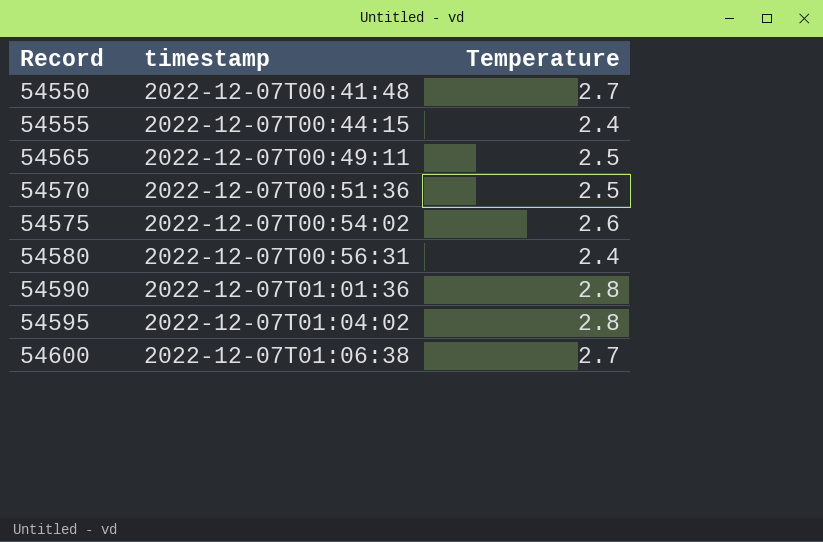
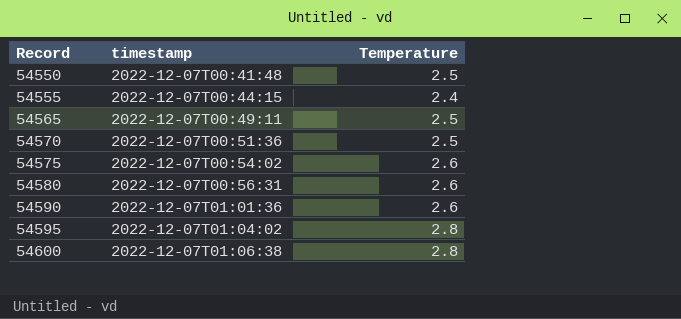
54550 | Temperature: 2.7 -> 2.5
54580 | Temperature: 2.4 -> 2.6
54590 | Temperature: 2.8 -> 2.6
54600 | Temperature: 2.7 -> 2.8

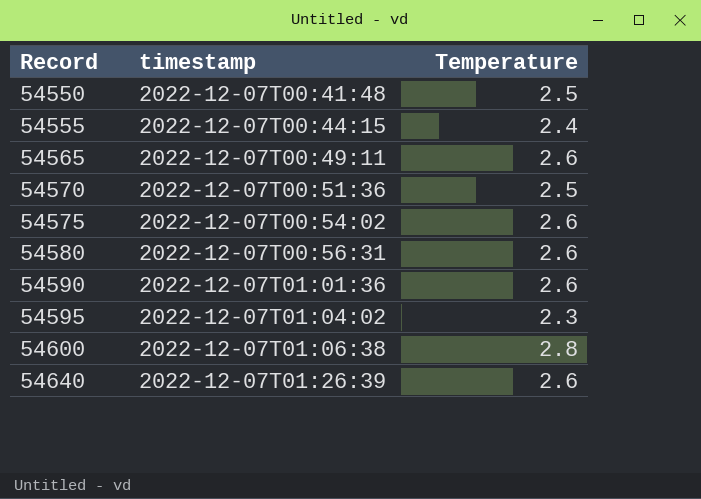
54565 | Temperature: 2.5 -> 2.6
54595 | Temperature: 2.8 -> 2.3
row 54640: none -> 2022-12-07T01:26:39 | 2.6

